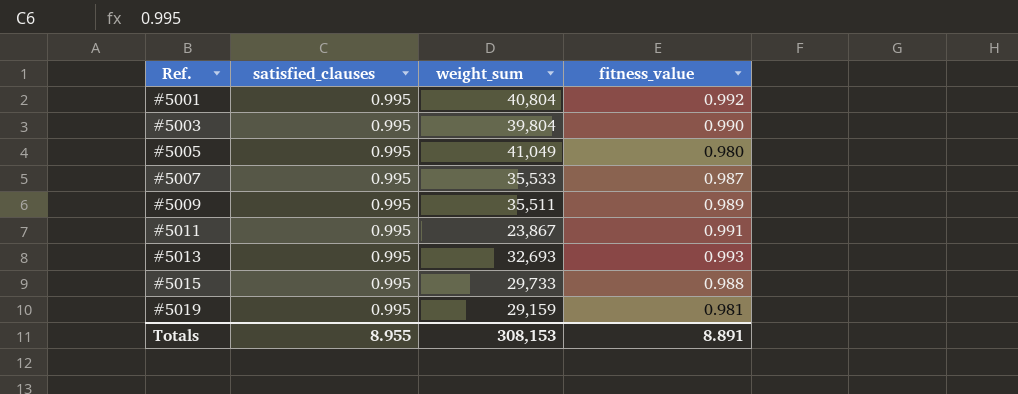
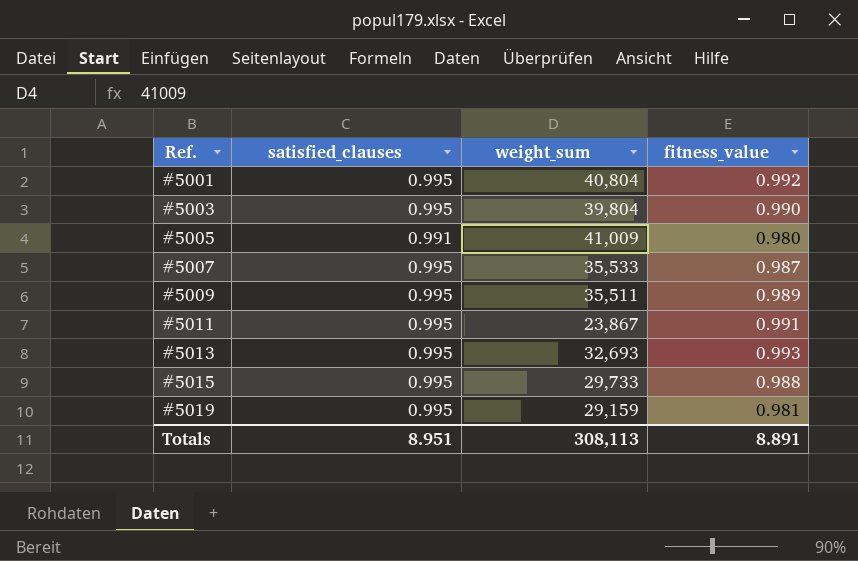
#5005 | satisfied_clauses: 0.995 -> 0.991
#5005 | weight_sum: 41,049 -> 41,009
Totals | satisfied_clauses: 8.955 -> 8.951
Totals | weight_sum: 308,153 -> 308,113

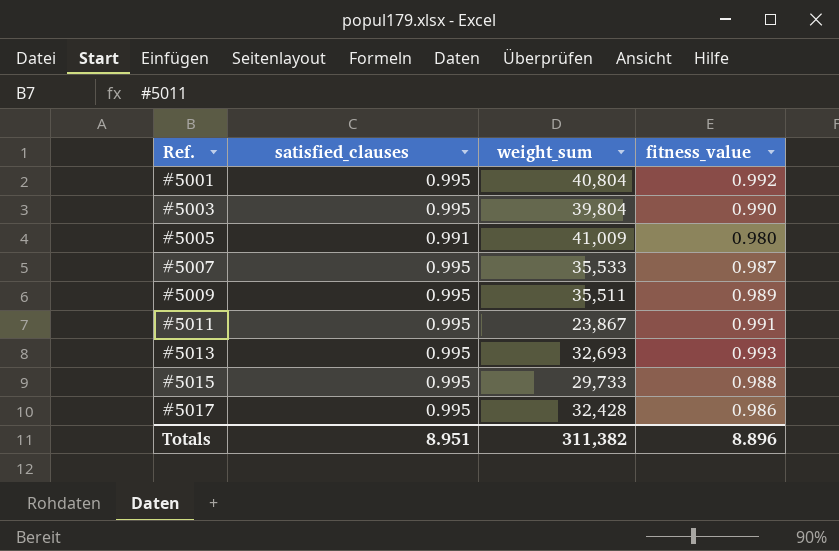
row #5019: 0.995 | 29,159 | 0.981 -> none
row #5017: none -> 0.995 | 32,428 | 0.986
Totals | weight_sum: 308,113 -> 311,382
Totals | fitness_value: 8.891 -> 8.896

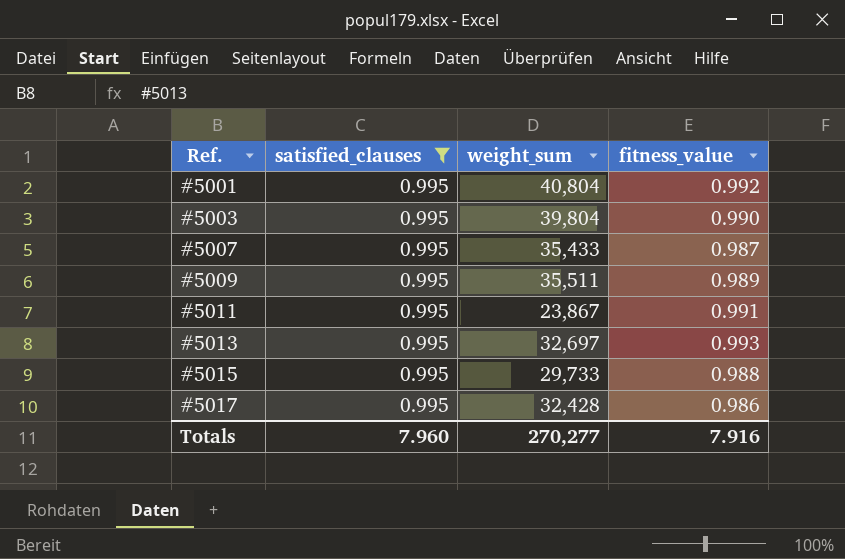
filter: none -> satisfied_clauses = 0.995
#5007 | weight_sum: 35,533 -> 35,433
#5013 | weight_sum: 32,693 -> 32,697
Totals | satisfied_clauses: 8.951 -> 7.960
Totals | weight_sum: 311,382 -> 270,277
Totals | fitness_value: 8.896 -> 7.916

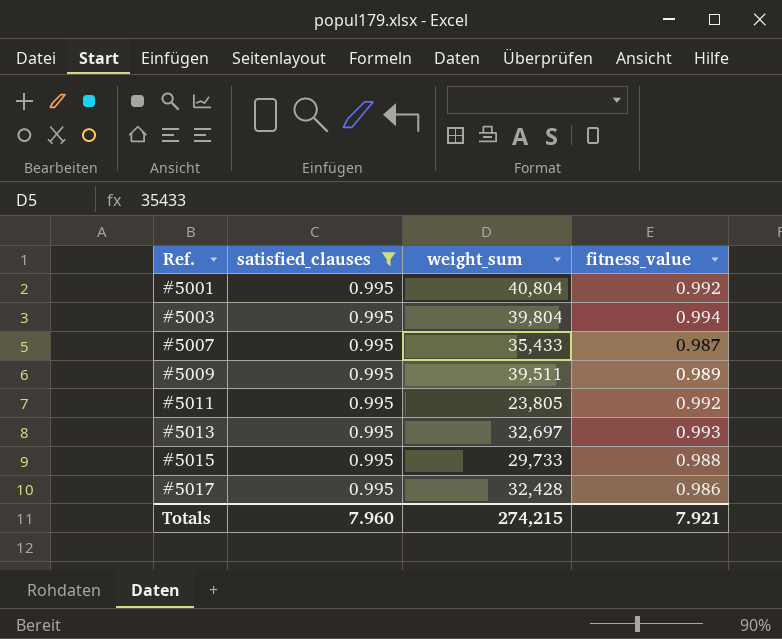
#5003 | fitness_value: 0.990 -> 0.994
#5009 | weight_sum: 35,511 -> 39,511
#5011 | weight_sum: 23,867 -> 23,805
#5011 | fitness_value: 0.991 -> 0.992
Totals | weight_sum: 270,277 -> 274,215
Totals | fitness_value: 7.916 -> 7.921

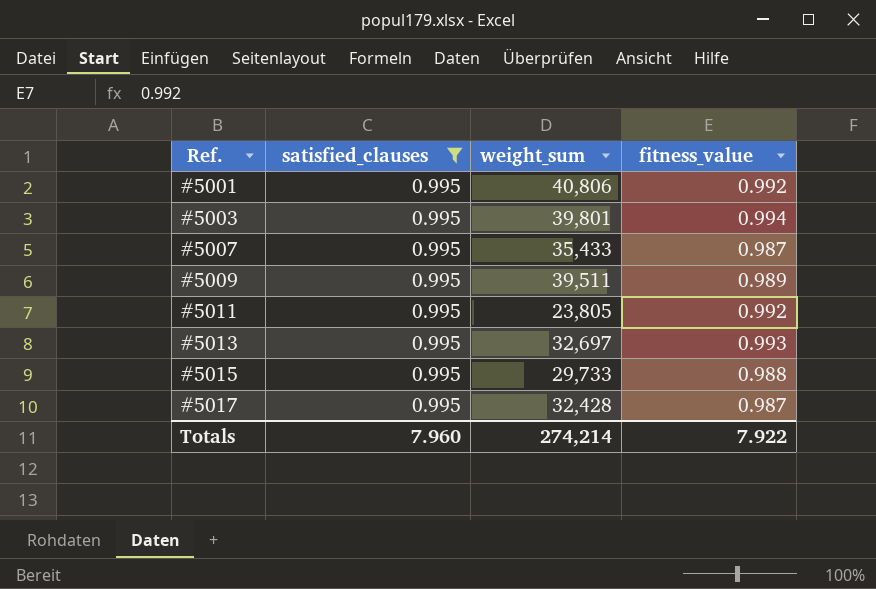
#5001 | weight_sum: 40,804 -> 40,806
#5003 | weight_sum: 39,804 -> 39,801
#5017 | fitness_value: 0.986 -> 0.987
Totals | weight_sum: 274,215 -> 274,214
Totals | fitness_value: 7.921 -> 7.922

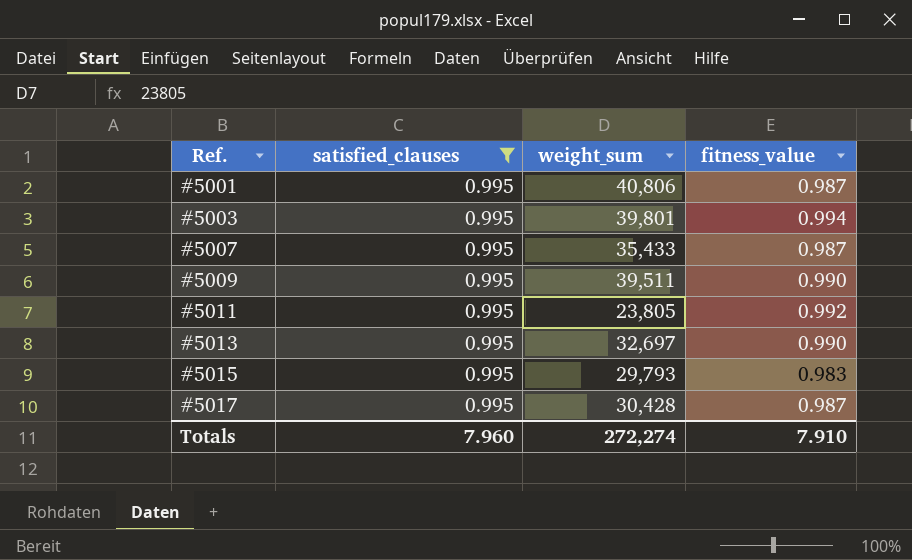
#5001 | fitness_value: 0.992 -> 0.987
#5009 | fitness_value: 0.989 -> 0.990
#5013 | fitness_value: 0.993 -> 0.990
#5015 | weight_sum: 29,733 -> 29,793
#5015 | fitness_value: 0.988 -> 0.983
#5017 | weight_sum: 32,428 -> 30,428
Totals | weight_sum: 274,214 -> 272,274
Totals | fitness_value: 7.922 -> 7.910

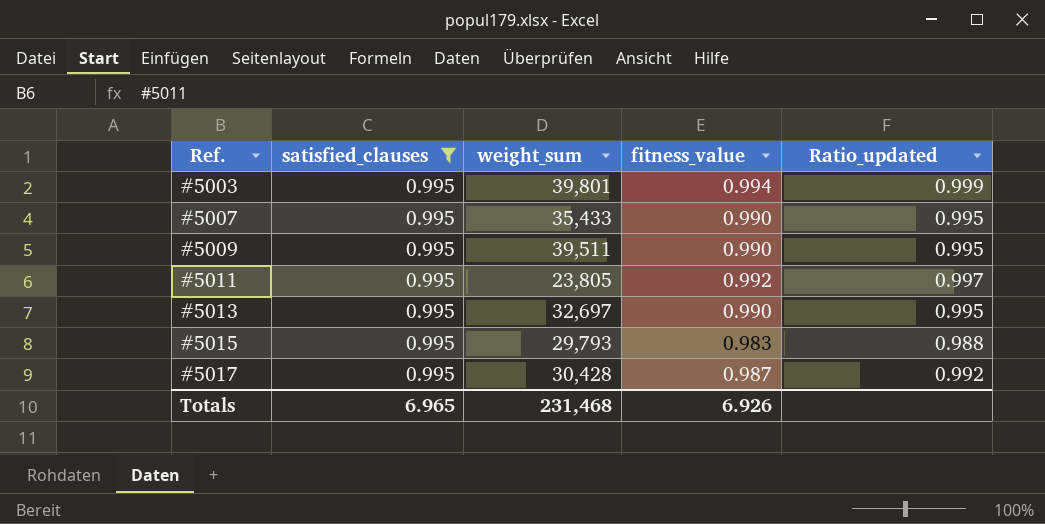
column Ratio_updated | formula: none -> [fitness_value] / [satisfied_clauses]
row #5001: 0.995 | 40,806 | 0.987 -> none
#5007 | fitness_value: 0.987 -> 0.990
Totals | satisfied_clauses: 7.960 -> 6.965
Totals | weight_sum: 272,274 -> 231,468
Totals | fitness_value: 7.910 -> 6.926

